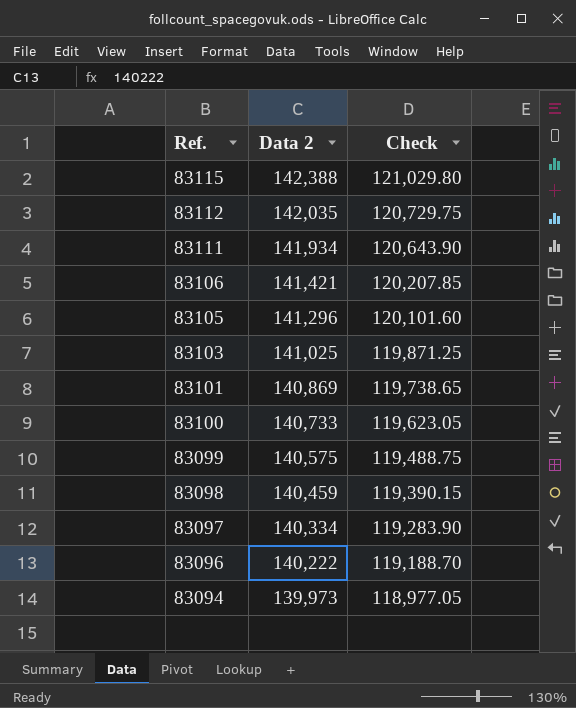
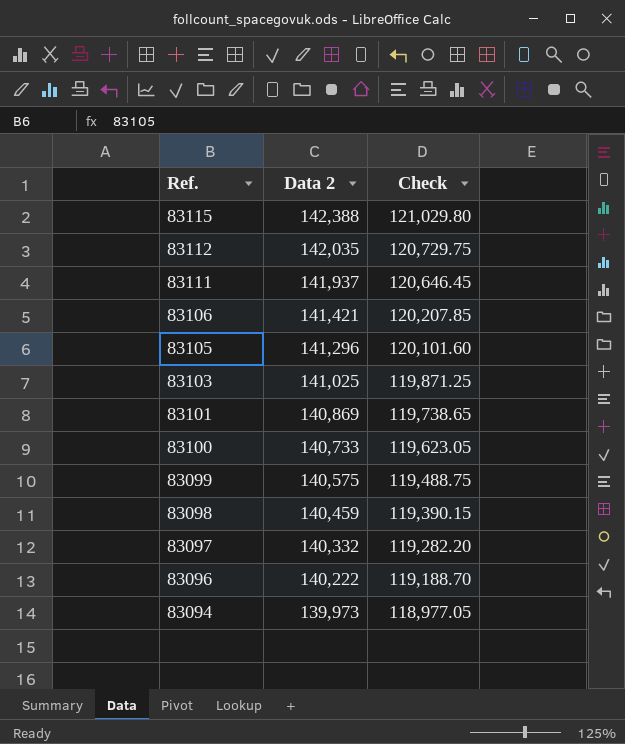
83111 | Data 2: 141,934 -> 141,937
83111 | Check: 120,643.90 -> 120,646.45
83097 | Data 2: 140,334 -> 140,332
83097 | Check: 119,283.90 -> 119,282.20

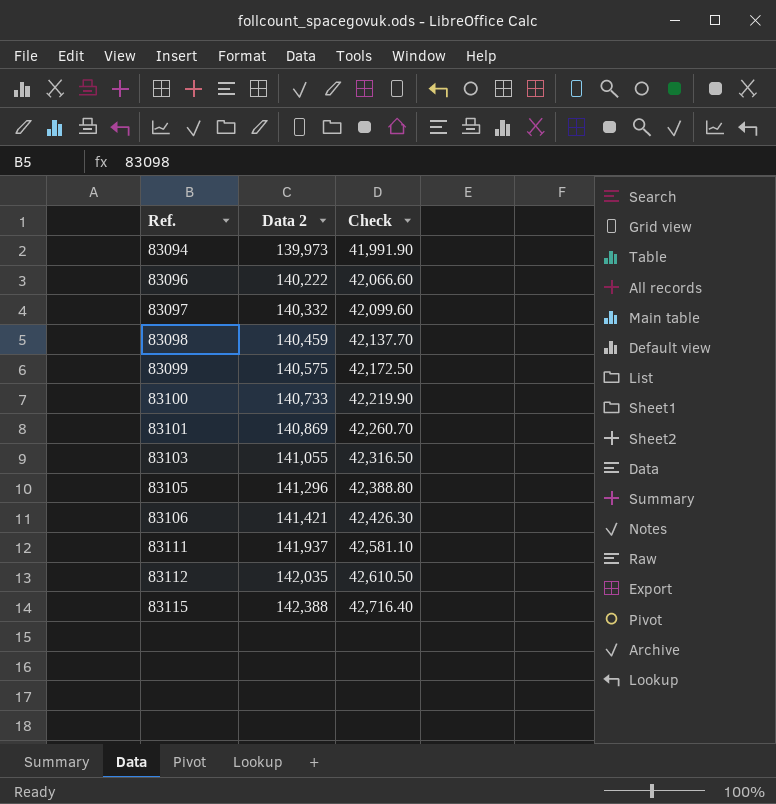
row order: Ref. descending -> Ref. ascending
column Check | formula: [Data 2] * 0.85 -> [Data 2] * 0.3
83103 | Data 2: 141,025 -> 141,055

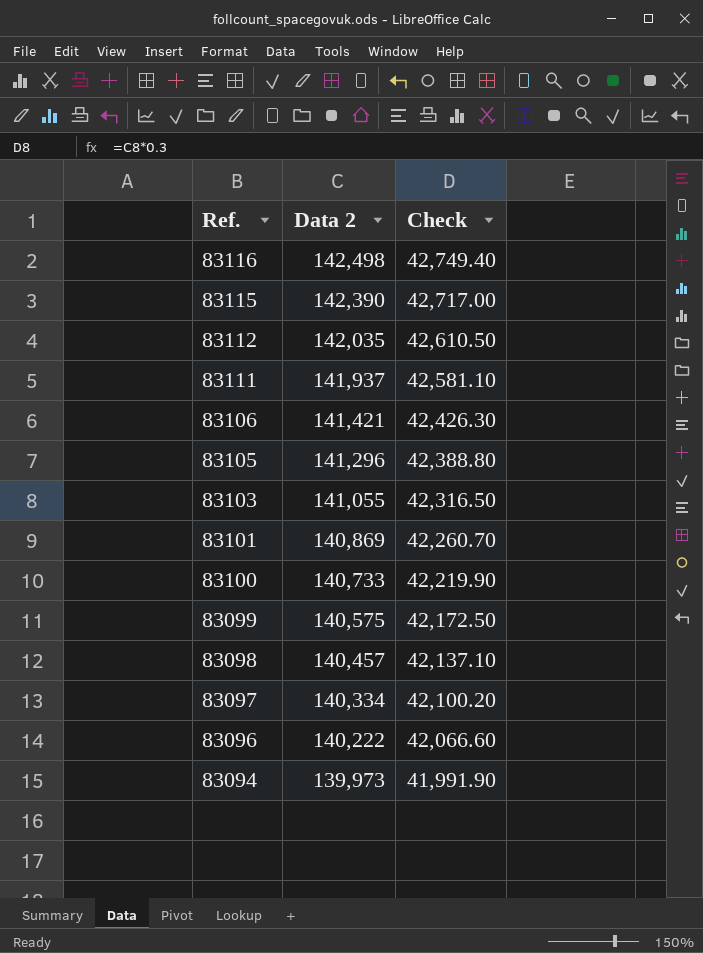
row order: Ref. ascending -> Ref. descending
row 83116: none -> 142,498 | 42,749.40
83115 | Data 2: 142,388 -> 142,390
83115 | Check: 42,716.40 -> 42,717.00
83098 | Data 2: 140,459 -> 140,457
83098 | Check: 42,137.70 -> 42,137.10
83097 | Data 2: 140,332 -> 140,334
83097 | Check: 42,099.60 -> 42,100.20

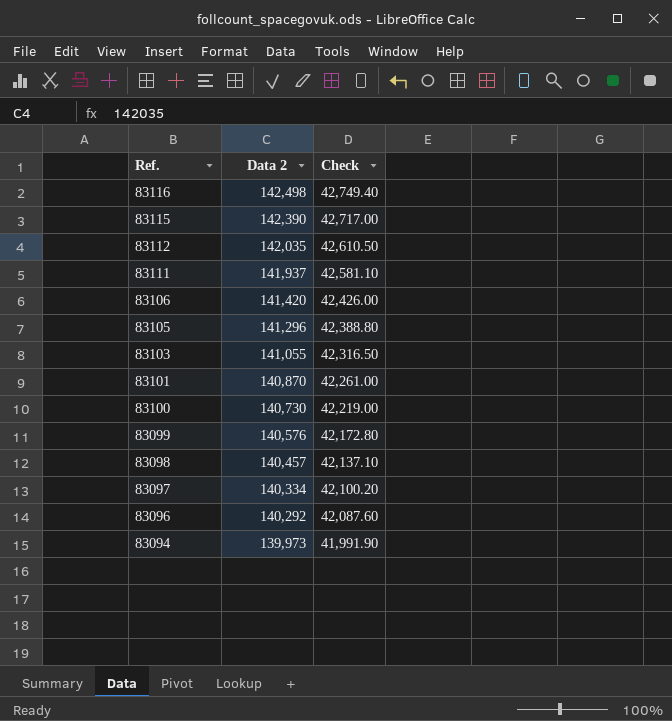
83106 | Data 2: 141,421 -> 141,420
83106 | Check: 42,426.30 -> 42,426.00
83101 | Data 2: 140,869 -> 140,870
83101 | Check: 42,260.70 -> 42,261.00
83100 | Data 2: 140,733 -> 140,730
83100 | Check: 42,219.90 -> 42,219.00
83099 | Data 2: 140,575 -> 140,576
83099 | Check: 42,172.50 -> 42,172.80
83096 | Data 2: 140,222 -> 140,292
83096 | Check: 42,066.60 -> 42,087.60

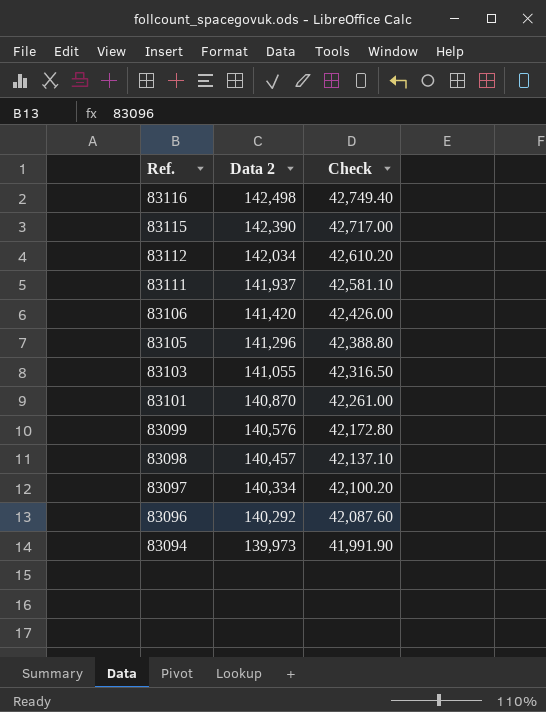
row 83100: 140,730 | 42,219.00 -> none
83112 | Data 2: 142,035 -> 142,034
83112 | Check: 42,610.50 -> 42,610.20

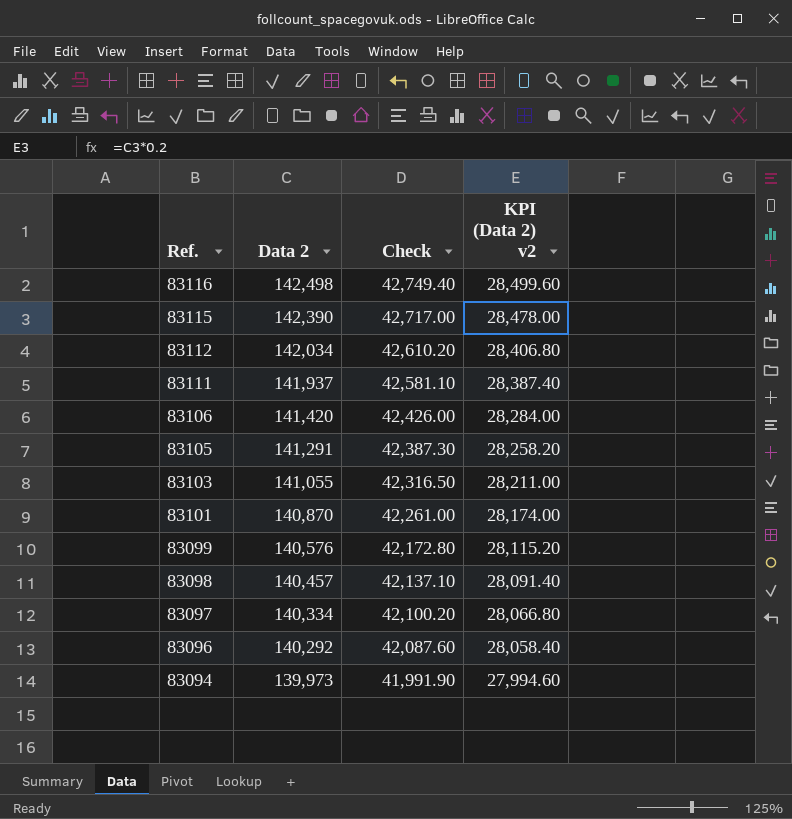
column KPI (Data 2) v2 | formula: none -> [Data 2] * 0.2
83105 | Data 2: 141,296 -> 141,291
83105 | Check: 42,388.80 -> 42,387.30

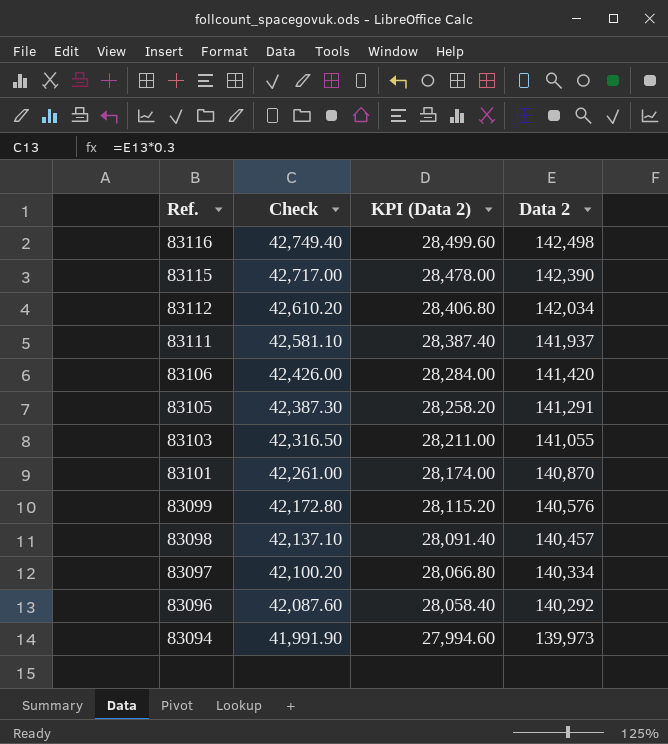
column name: KPI (Data 2) v2 -> KPI (Data 2)
column Data 2 | position: 2 -> 4

